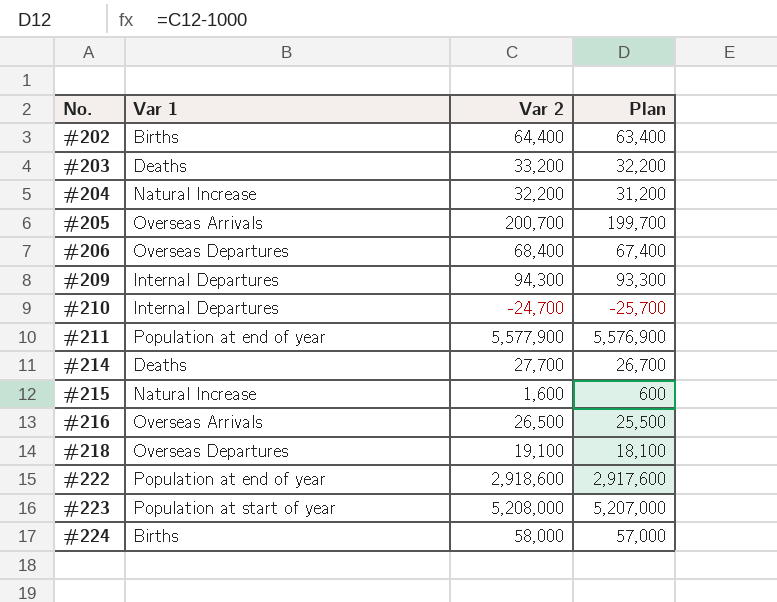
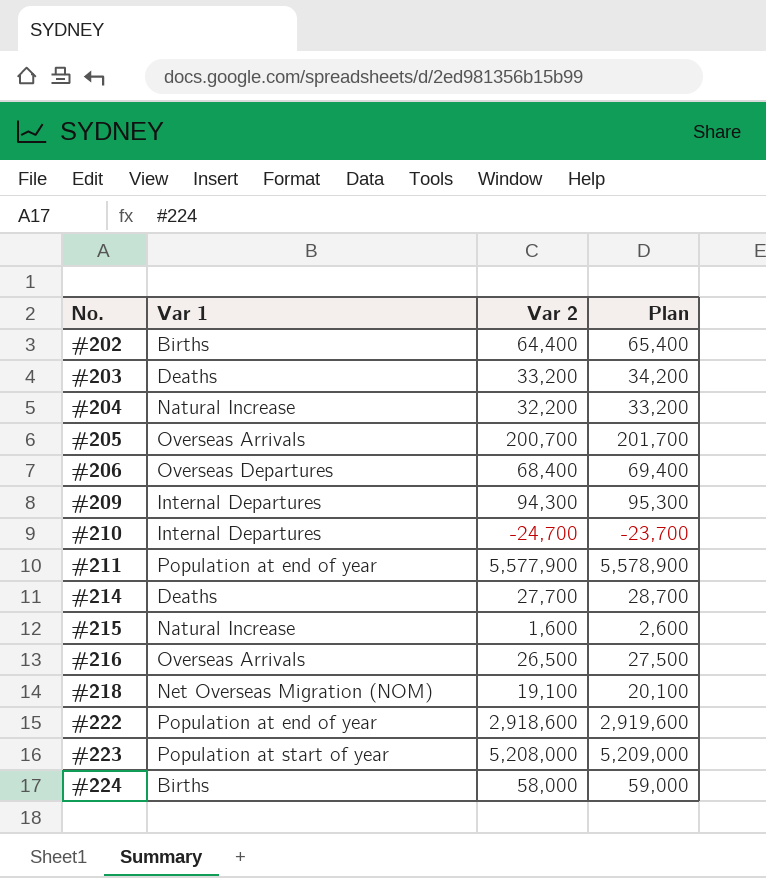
column Plan | formula: [Var 2] - 1000 -> [Var 2] + 1000
#218 | Var 1: Overseas Departures -> Net Overseas Migration (NOM)

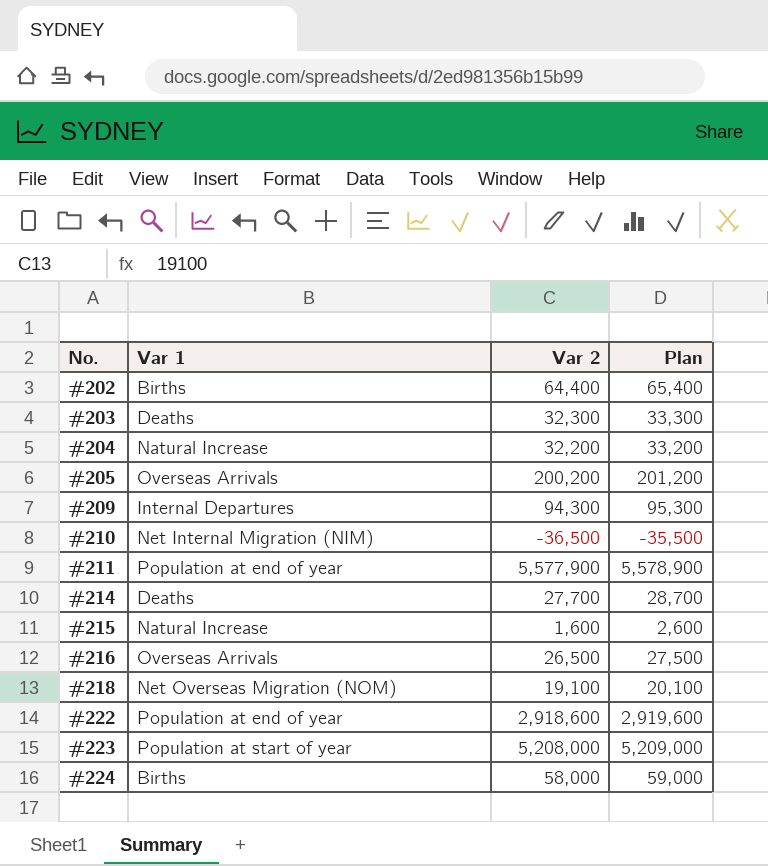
row #206: Overseas Departures | 68,400 | 69,400 -> none
#203 | Var 2: 33,200 -> 32,300
#203 | Plan: 34,200 -> 33,300
#205 | Var 2: 200,700 -> 200,200
#205 | Plan: 201,700 -> 201,200
#210 | Var 1: Internal Departures -> Net Internal Migration (NIM)
#210 | Var 2: -24,700 -> -36,500
#210 | Plan: -23,700 -> -35,500

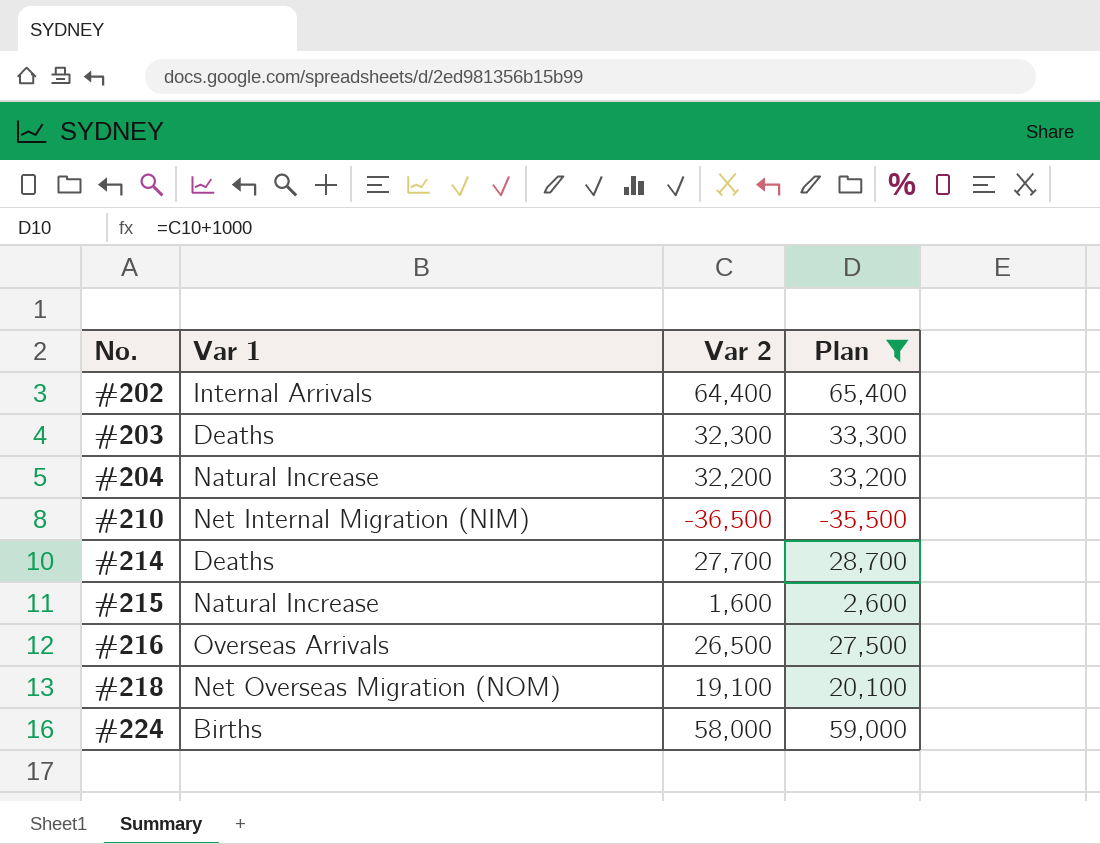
filter: none -> Plan <= 65,400
#202 | Var 1: Births -> Internal Arrivals

